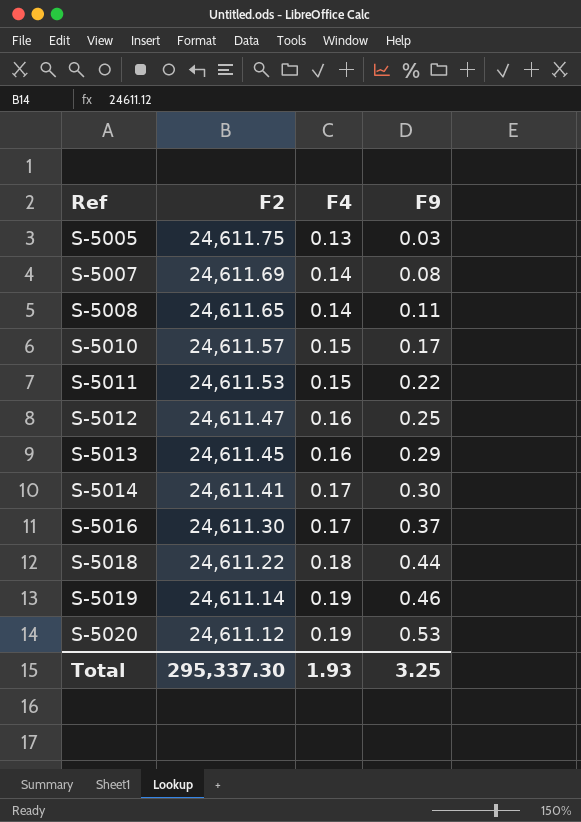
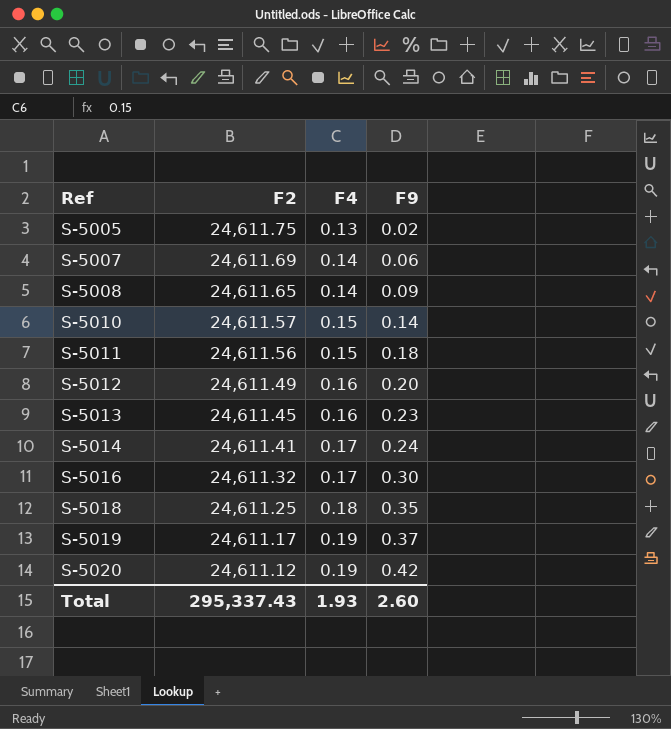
S-5005 | F9: 0.03 -> 0.02
S-5007 | F9: 0.08 -> 0.06
S-5008 | F9: 0.11 -> 0.09
S-5010 | F9: 0.17 -> 0.14
S-5011 | F2: 24,611.53 -> 24,611.56
S-5011 | F9: 0.22 -> 0.18
S-5012 | F2: 24,611.47 -> 24,611.49
S-5012 | F9: 0.25 -> 0.20
S-5013 | F9: 0.29 -> 0.23
S-5014 | F9: 0.30 -> 0.24
S-5016 | F2: 24,611.30 -> 24,611.32
S-5016 | F9: 0.37 -> 0.30
S-5018 | F2: 24,611.22 -> 24,611.25
S-5018 | F9: 0.44 -> 0.35
S-5019 | F2: 24,611.14 -> 24,611.17
S-5019 | F9: 0.46 -> 0.37
S-5020 | F9: 0.53 -> 0.42
Total | F2: 295,337.30 -> 295,337.43
Total | F9: 3.25 -> 2.60

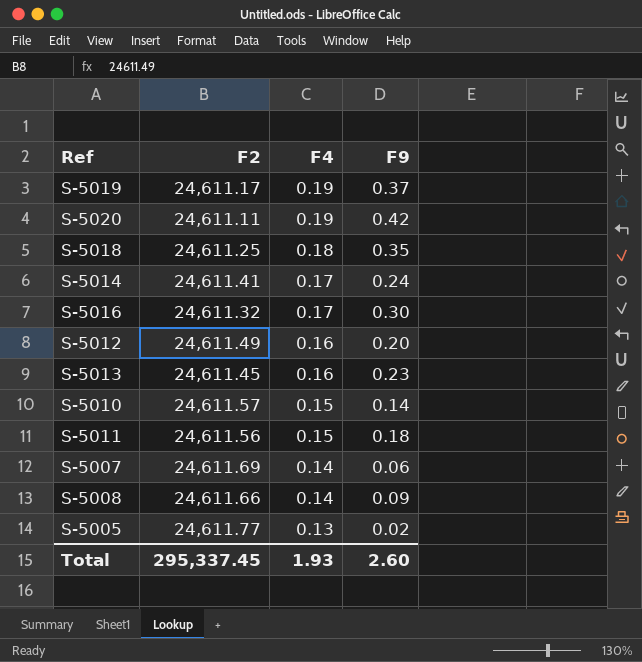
row order: Ref ascending -> F4 descending
S-5020 | F2: 24,611.12 -> 24,611.11
S-5008 | F2: 24,611.65 -> 24,611.66
S-5005 | F2: 24,611.75 -> 24,611.77
Total | F2: 295,337.43 -> 295,337.45

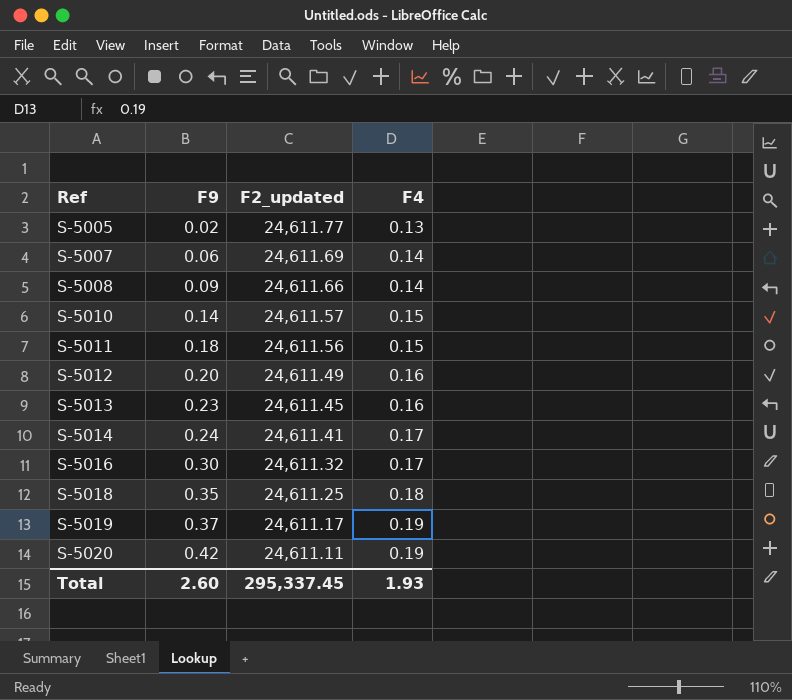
row order: F4 descending -> Ref ascending
column F9 | position: 4 -> 2
column name: F2 -> F2_updated

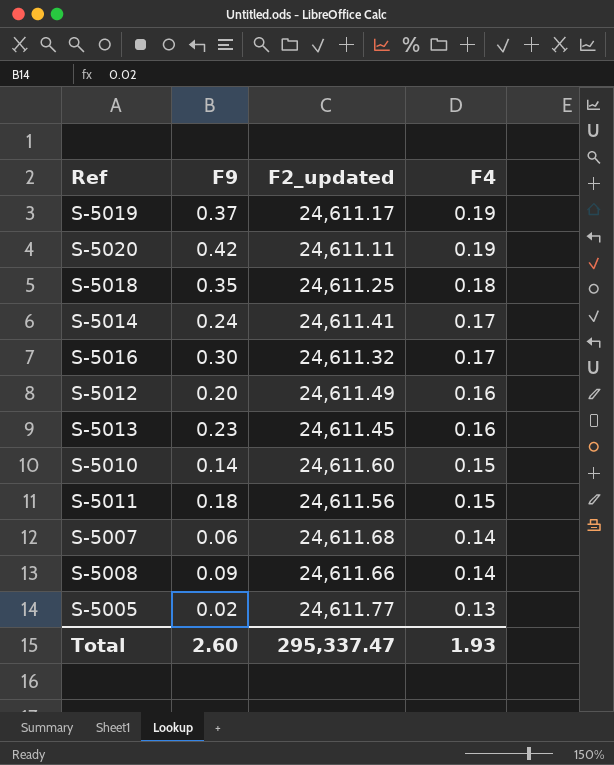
row order: Ref ascending -> F4 descending
S-5010 | F2_updated: 24,611.57 -> 24,611.60
S-5007 | F2_updated: 24,611.69 -> 24,611.68
Total | F2_updated: 295,337.45 -> 295,337.47

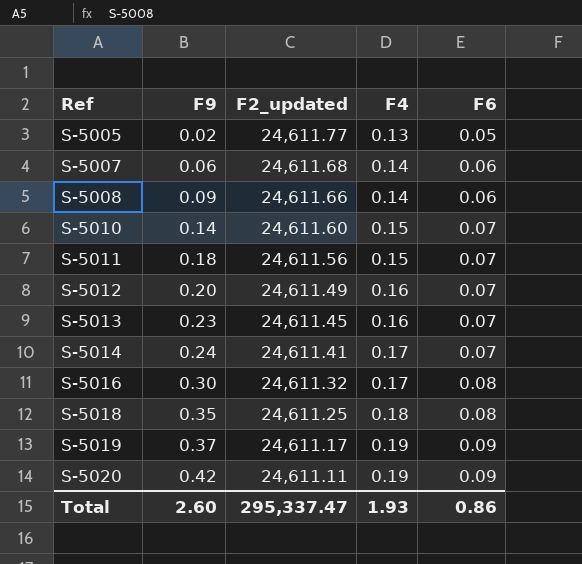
row order: F4 descending -> Ref ascending
column F6 | position: none -> 5

